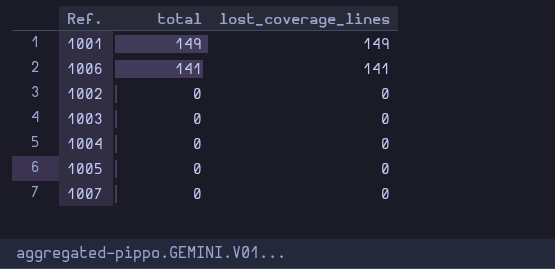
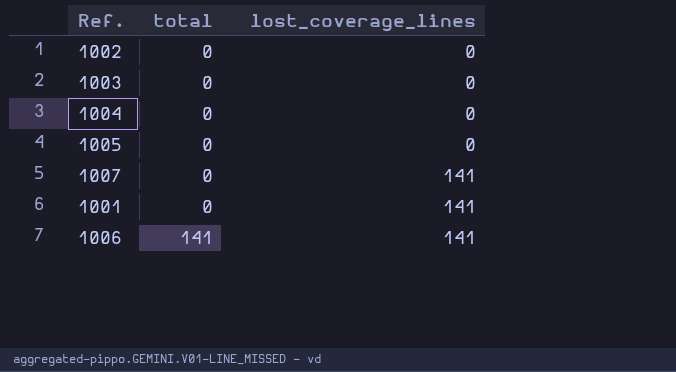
row order: total descending -> total ascending
1007 | lost_coverage_lines: 0 -> 141
1001 | total: 149 -> 0
1001 | lost_coverage_lines: 149 -> 141

